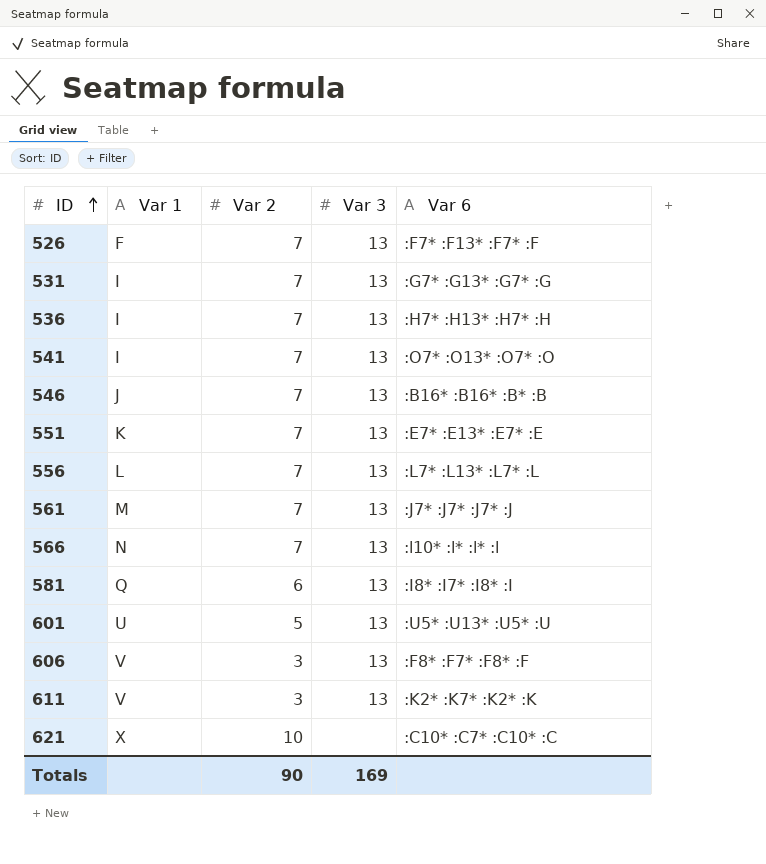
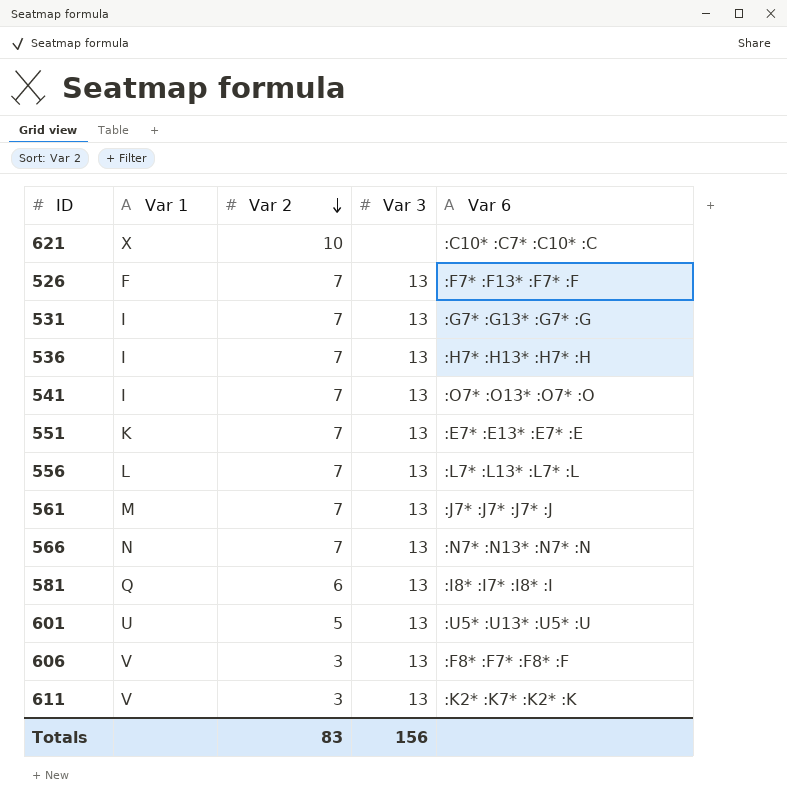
row order: ID ascending -> Var 2 descending
row 546: J | 7 | 13 | :B16* :B16* :B* :B -> none
566 | Var 6: :l10* :l* :l* :l -> :N7* :N13* :N7* :N
Totals | Var 2: 90 -> 83
Totals | Var 3: 169 -> 156

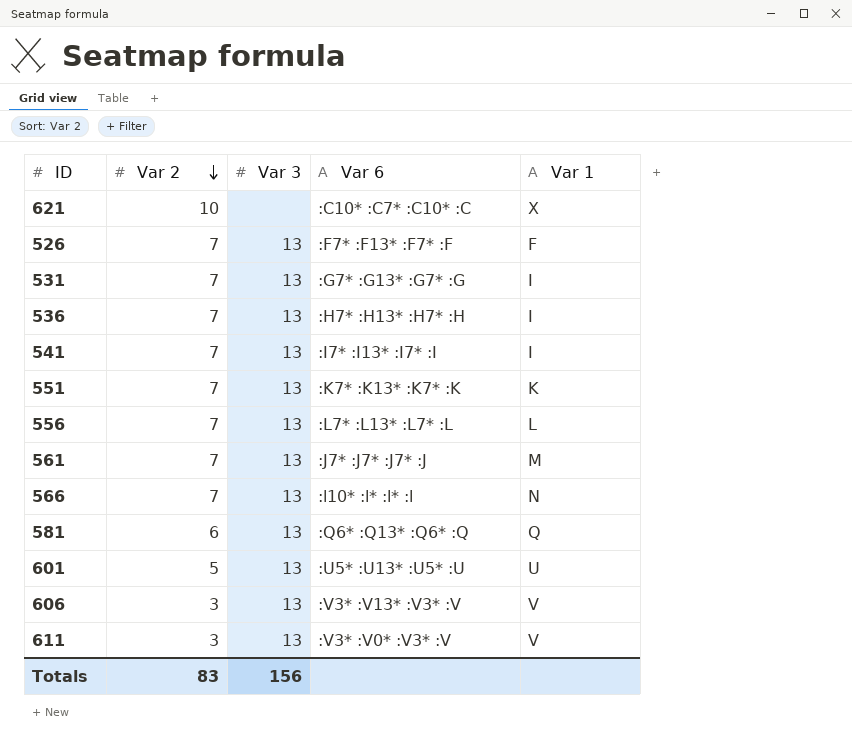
column Var 1 | position: 2 -> 5
541 | Var 6: :O7* :O13* :O7* :O -> :I7* :I13* :I7* :I
551 | Var 6: :E7* :E13* :E7* :E -> :K7* :K13* :K7* :K
566 | Var 6: :N7* :N13* :N7* :N -> :l10* :l* :l* :l
581 | Var 6: :I8* :I7* :I8* :I -> :Q6* :Q13* :Q6* :Q
606 | Var 6: :F8* :F7* :F8* :F -> :V3* :V13* :V3* :V
611 | Var 6: :K2* :K7* :K2* :K -> :V3* :V0* :V3* :V

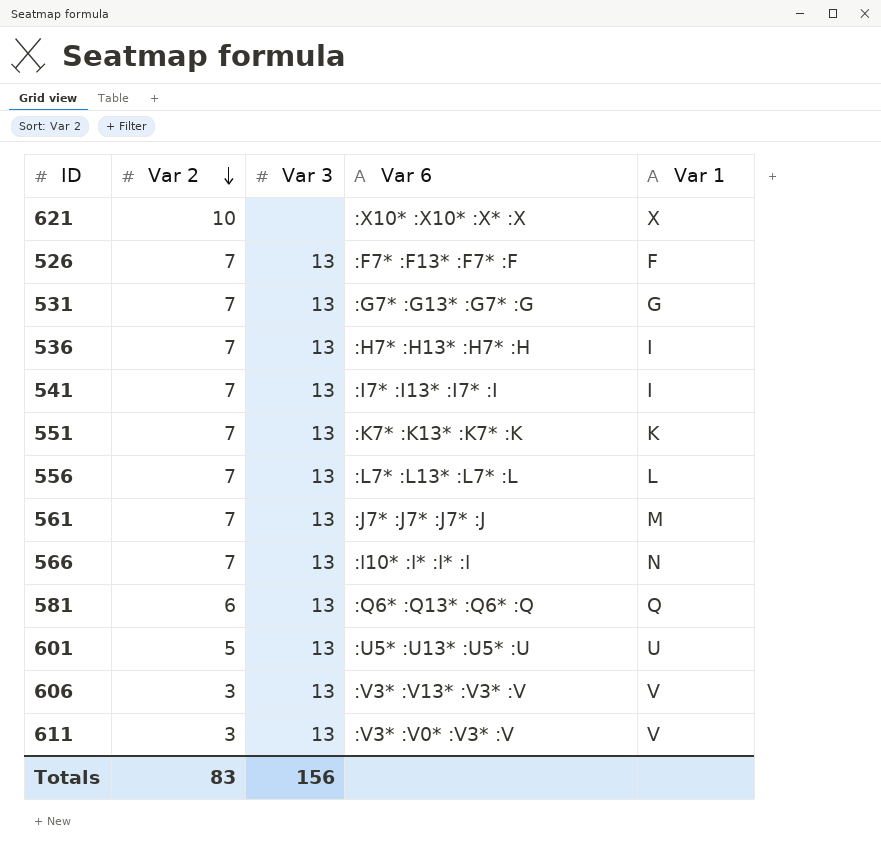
621 | Var 6: :C10* :C7* :C10* :C -> :X10* :X10* :X* :X
531 | Var 1: I -> G

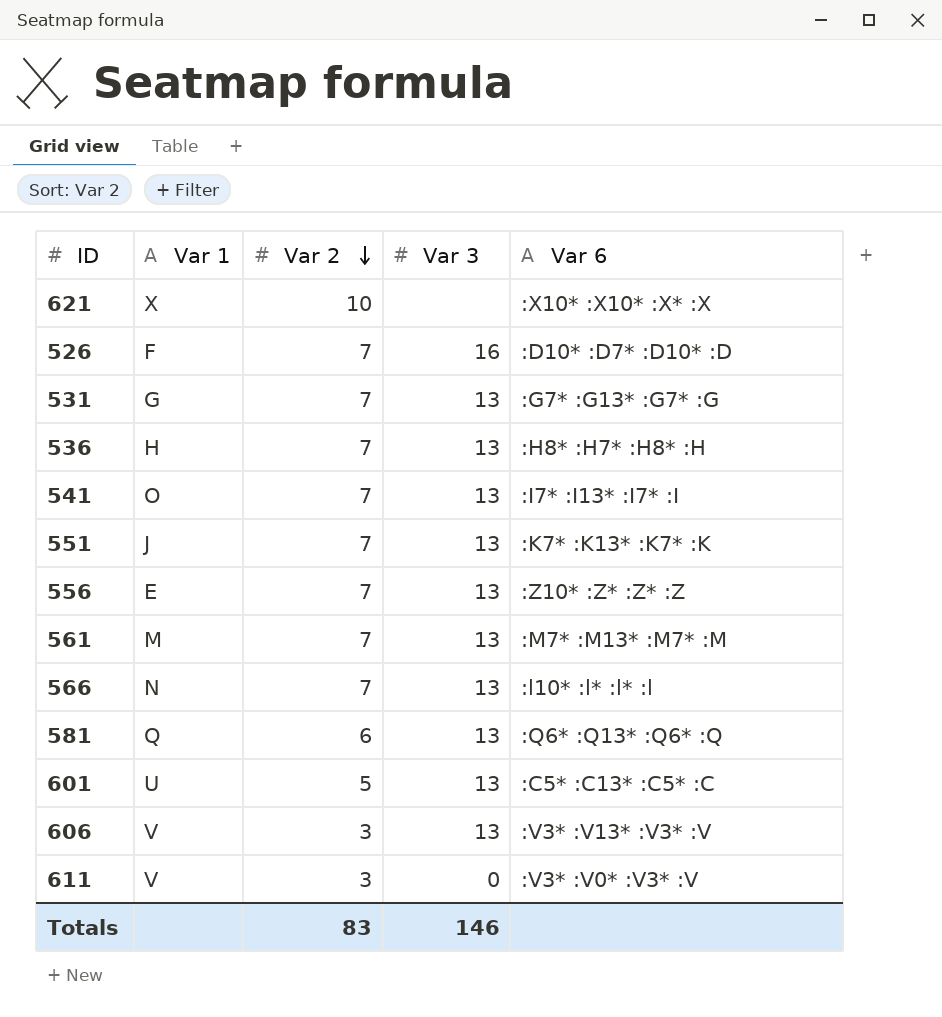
column Var 1 | position: 5 -> 2
526 | Var 3: 13 -> 16
526 | Var 6: :F7* :F13* :F7* :F -> :D10* :D7* :D10* :D
536 | Var 1: I -> H
536 | Var 6: :H7* :H13* :H7* :H -> :H8* :H7* :H8* :H
541 | Var 1: I -> O
551 | Var 1: K -> J
556 | Var 1: L -> E
556 | Var 6: :L7* :L13* :L7* :L -> :Z10* :Z* :Z* :Z
561 | Var 6: :J7* :J7* :J7* :J -> :M7* :M13* :M7* :M
601 | Var 6: :U5* :U13* :U5* :U -> :C5* :C13* :C5* :C
611 | Var 3: 13 -> 0
Totals | Var 3: 156 -> 146

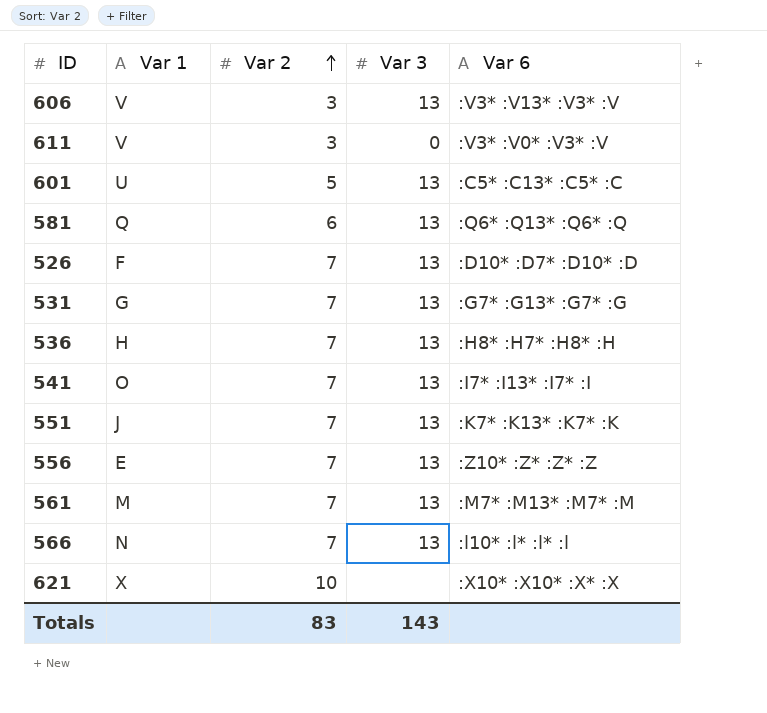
row order: Var 2 descending -> Var 2 ascending
526 | Var 3: 16 -> 13
Totals | Var 3: 146 -> 143

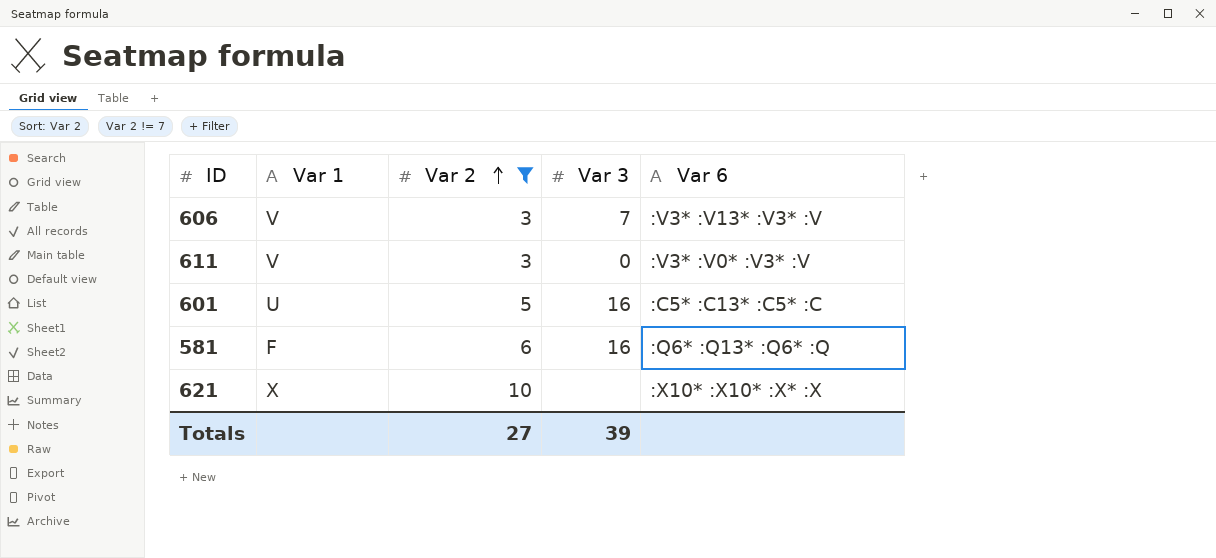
filter: none -> Var 2 != 7
606 | Var 3: 13 -> 7
601 | Var 3: 13 -> 16
581 | Var 1: Q -> F
581 | Var 3: 13 -> 16
Totals | Var 2: 83 -> 27
Totals | Var 3: 143 -> 39

